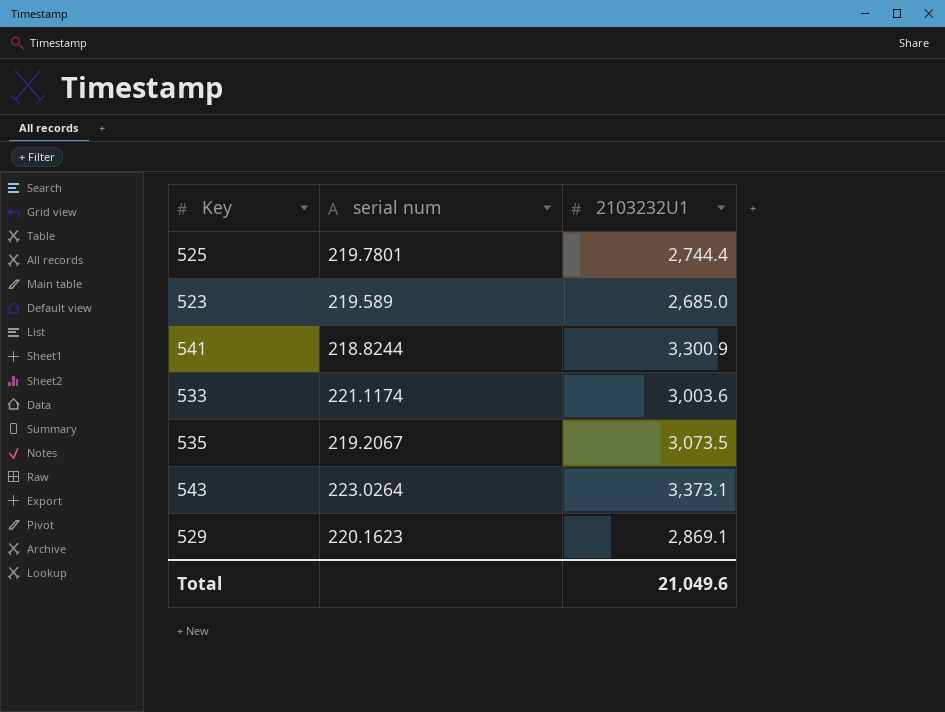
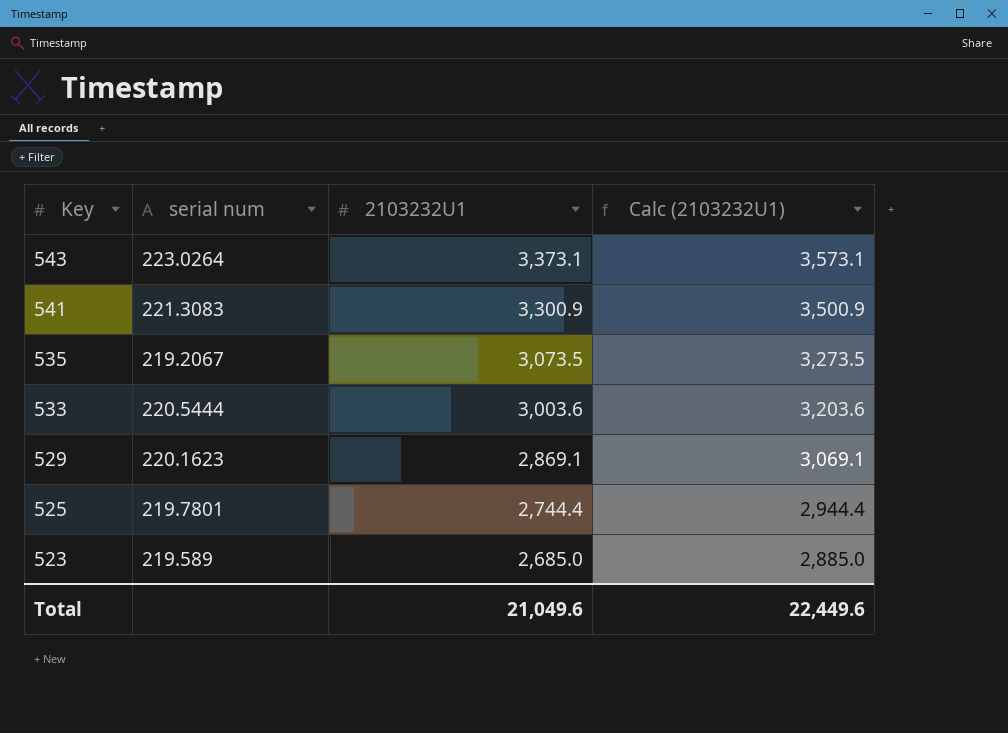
row order: none -> Key descending
column Calc (2103232U1) | formula: none -> [2103232U1] + 200
541 | serial num: 218.8244 -> 221.3083
533 | serial num: 221.1174 -> 220.5444

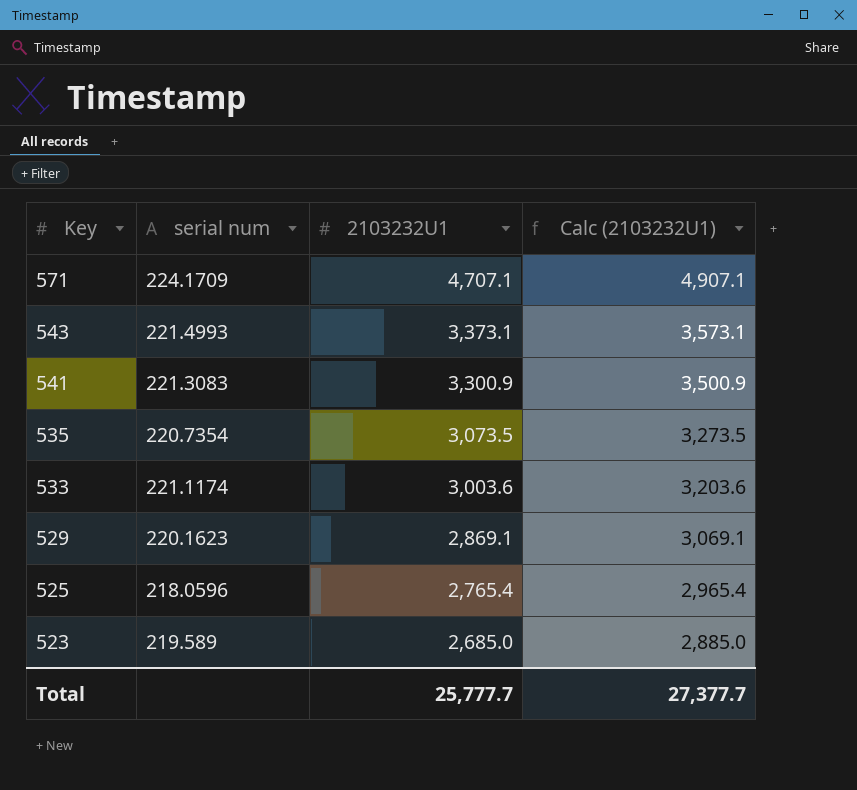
row 571: none -> 224.1709 | 4,707.1 | 4,907.1
543 | serial num: 223.0264 -> 221.4993
535 | serial num: 219.2067 -> 220.7354
533 | serial num: 220.5444 -> 221.1174
525 | serial num: 219.7801 -> 218.0596
525 | 2103232U1: 2,744.4 -> 2,765.4
525 | Calc (2103232U1): 2,944.4 -> 2,965.4
Total | 2103232U1: 21,049.6 -> 25,777.7
Total | Calc (2103232U1): 22,449.6 -> 27,377.7

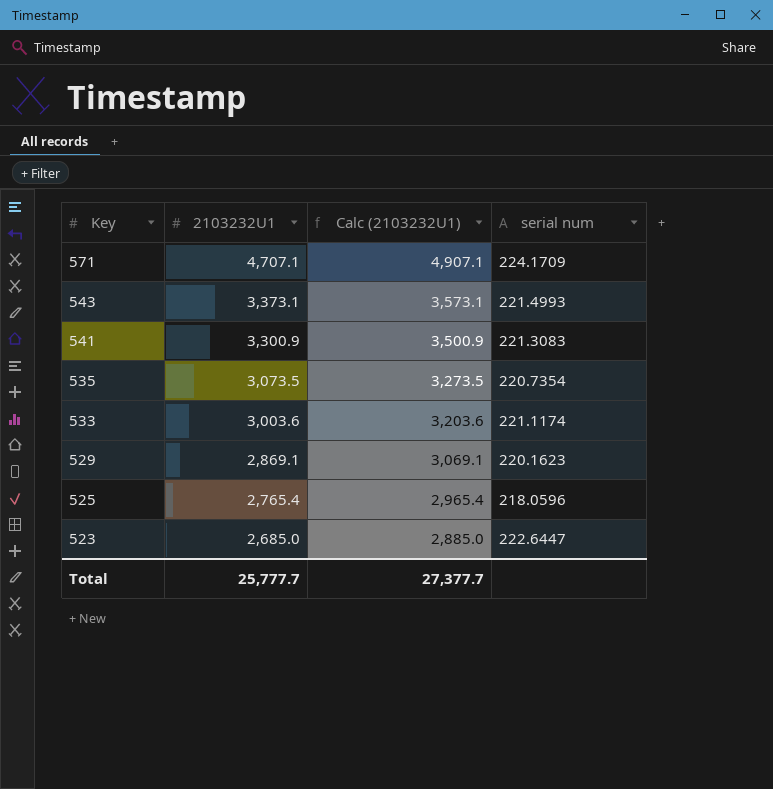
column serial num | position: 2 -> 4
523 | serial num: 219.589 -> 222.6447

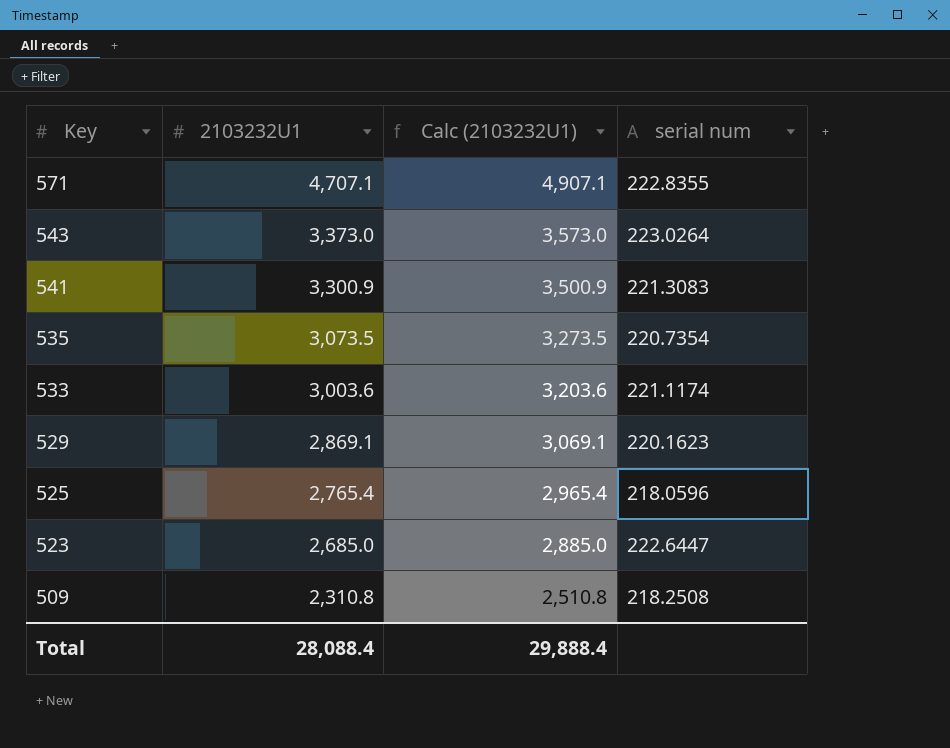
571 | serial num: 224.1709 -> 222.8355
543 | 2103232U1: 3,373.1 -> 3,373.0
543 | Calc (2103232U1): 3,573.1 -> 3,573.0
543 | serial num: 221.4993 -> 223.0264
row 509: none -> 2,310.8 | 2,510.8 | 218.2508
Total | 2103232U1: 25,777.7 -> 28,088.4
Total | Calc (2103232U1): 27,377.7 -> 29,888.4

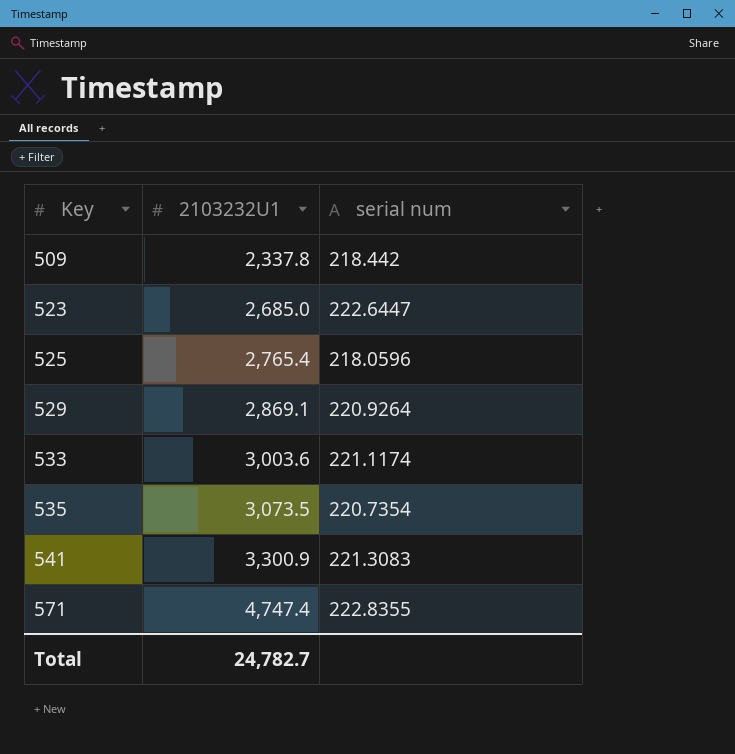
row order: Key descending -> Key ascending
column Calc (2103232U1) | formula: [2103232U1] + 200 -> none
row 543: 3,373.0 | 3,573.0 | 223.0264 -> none
509 | 2103232U1: 2,310.8 -> 2,337.8
509 | serial num: 218.2508 -> 218.442
529 | serial num: 220.1623 -> 220.9264
571 | 2103232U1: 4,707.1 -> 4,747.4
Total | 2103232U1: 28,088.4 -> 24,782.7

